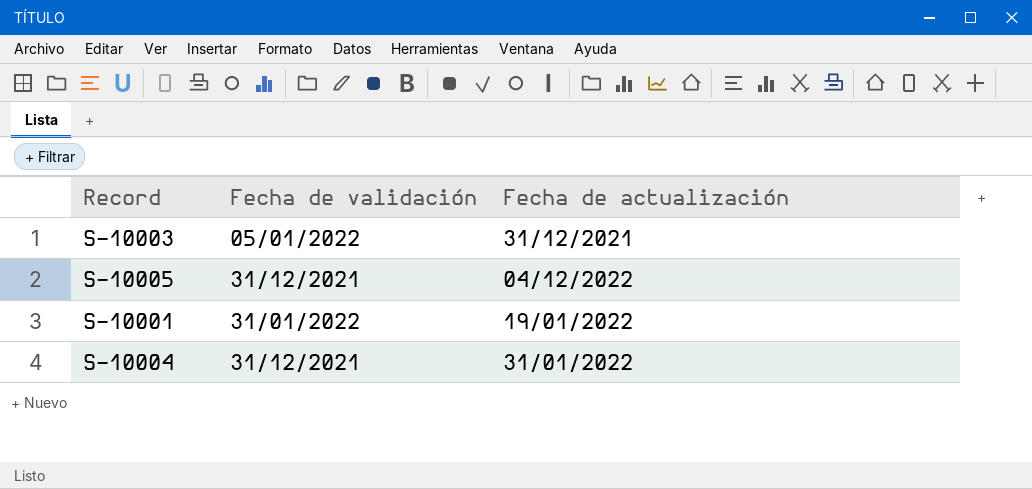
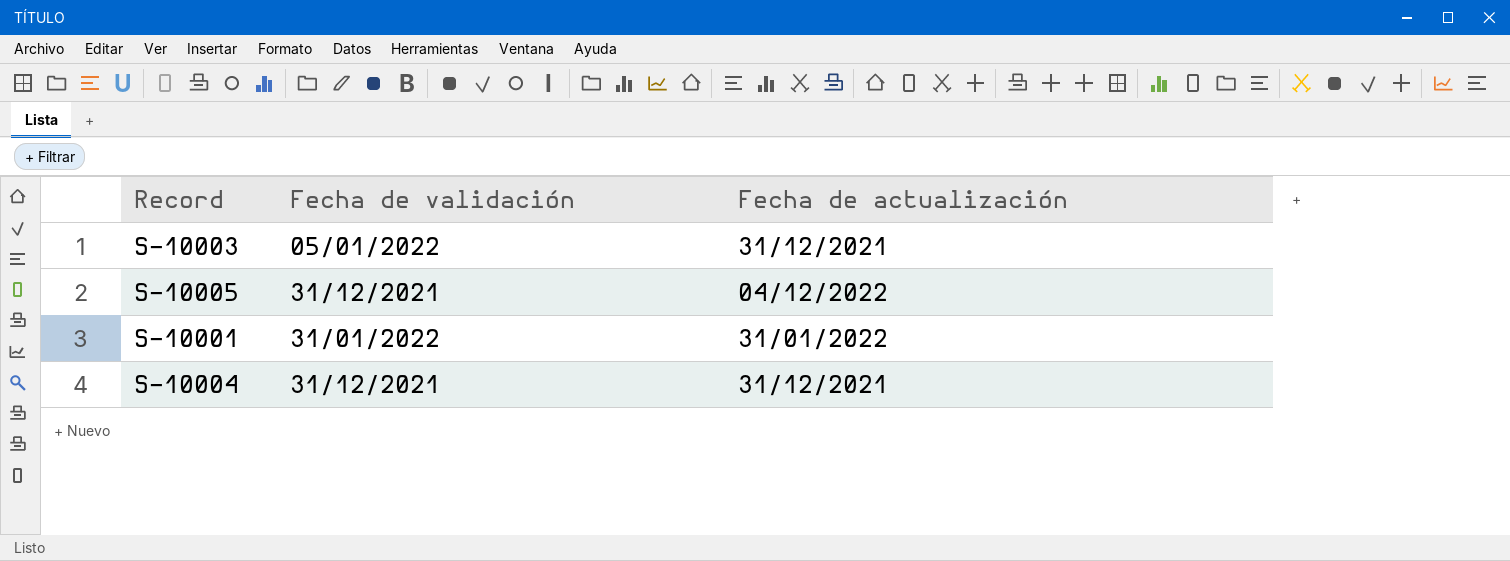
S-10001 | Fecha de actualización: 19/01/2022 -> 31/01/2022
S-10004 | Fecha de actualización: 31/01/2022 -> 31/12/2021

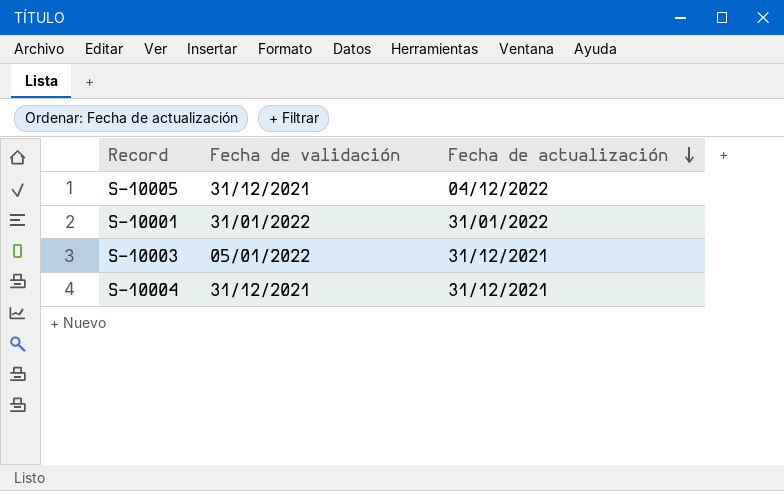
row order: none -> Fecha de actualización descending

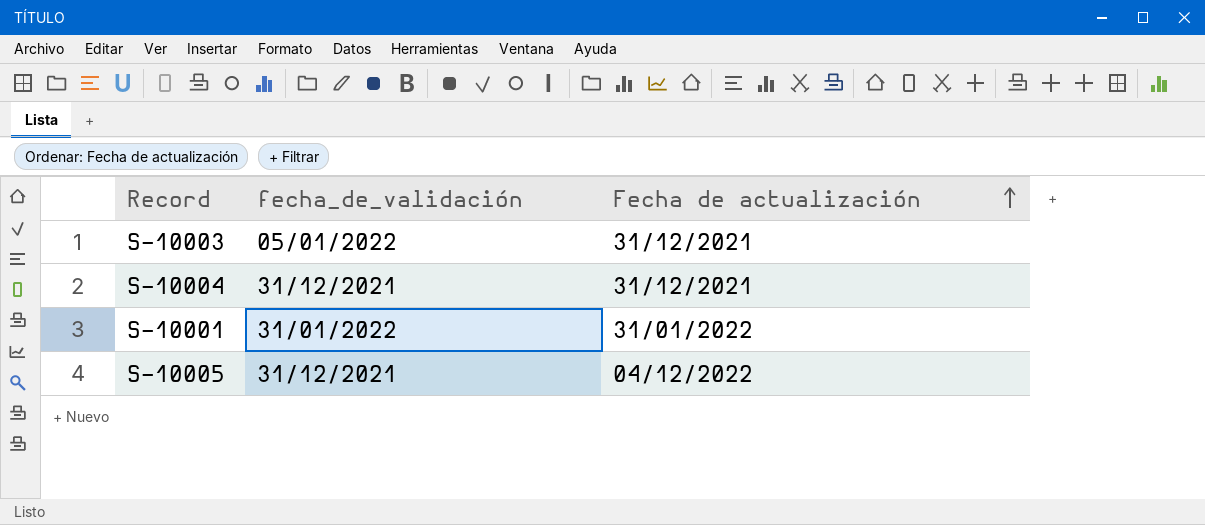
row order: Fecha de actualización descending -> Fecha de actualización ascending
column name: Fecha de validación -> fecha_de_validación

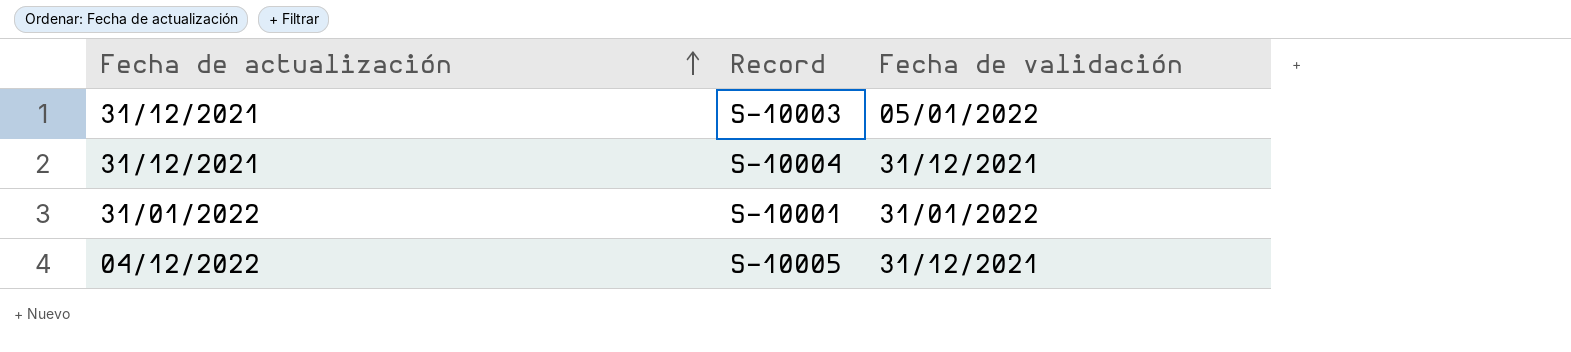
column Fecha de actualización | position: 3 -> 1
column name: fecha_de_validación -> Fecha de validación

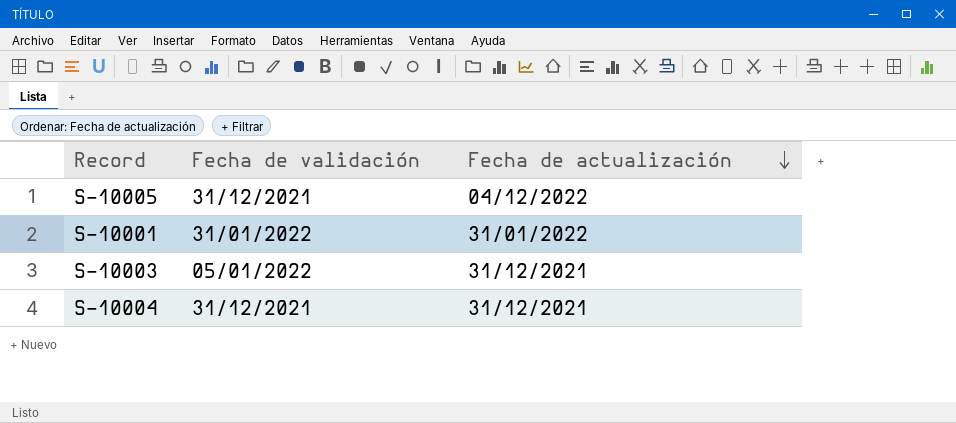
row order: Fecha de actualización ascending -> Fecha de actualización descending
column Fecha de actualización | position: 1 -> 3

